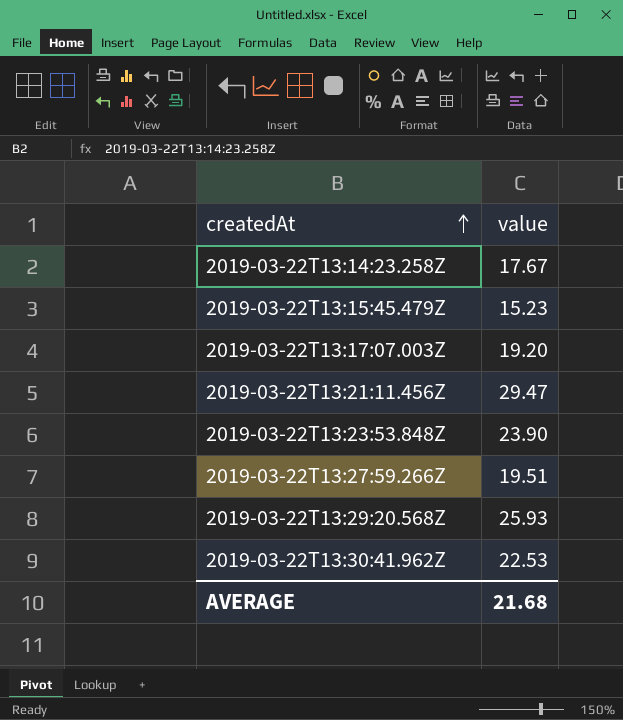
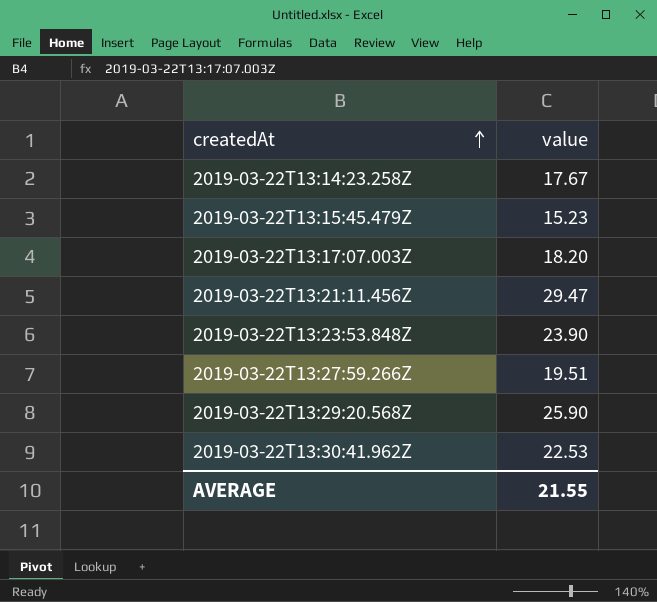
2019-03-22T13:17:07.003Z | value: 19.20 -> 18.20
2019-03-22T13:29:20.568Z | value: 25.93 -> 25.90
AVERAGE | value: 21.68 -> 21.55

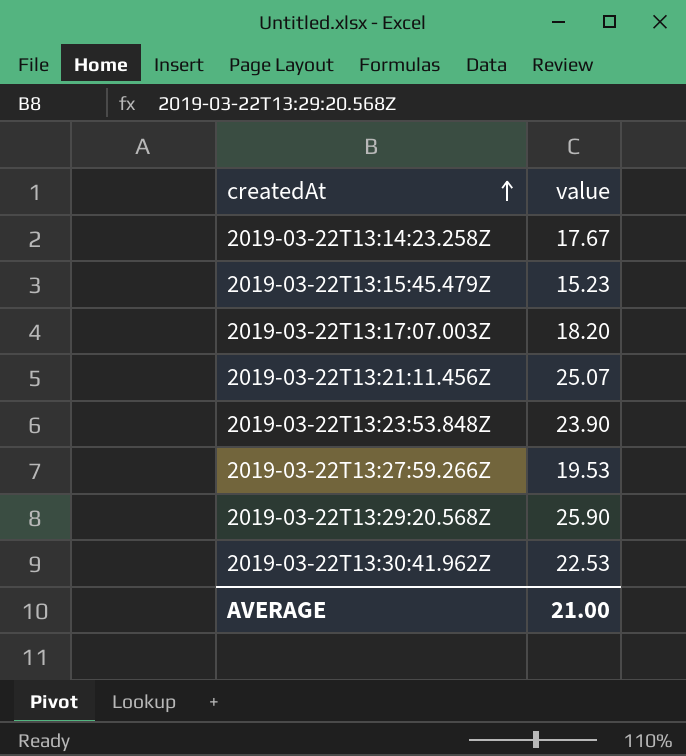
2019-03-22T13:21:11.456Z | value: 29.47 -> 25.07
2019-03-22T13:27:59.266Z | value: 19.51 -> 19.53
AVERAGE | value: 21.55 -> 21.00

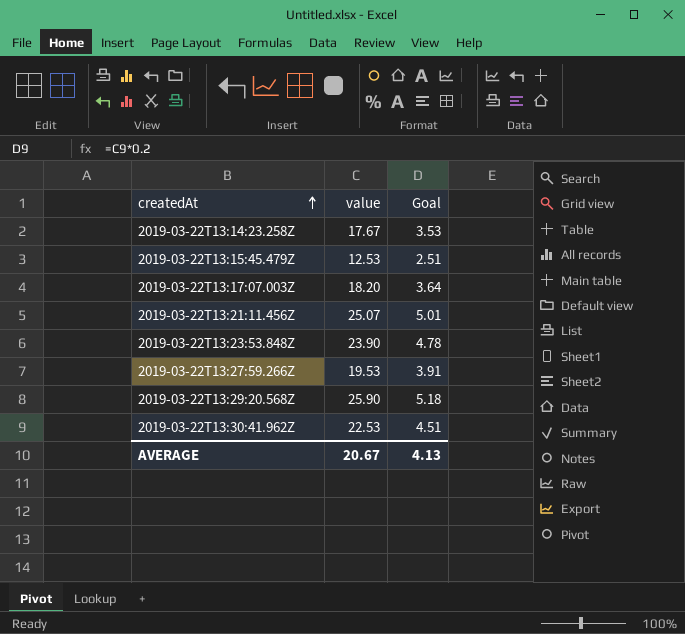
column Goal | formula: none -> [value] * 0.2
2019-03-22T13:15:45.479Z | value: 15.23 -> 12.53
AVERAGE | value: 21.00 -> 20.67

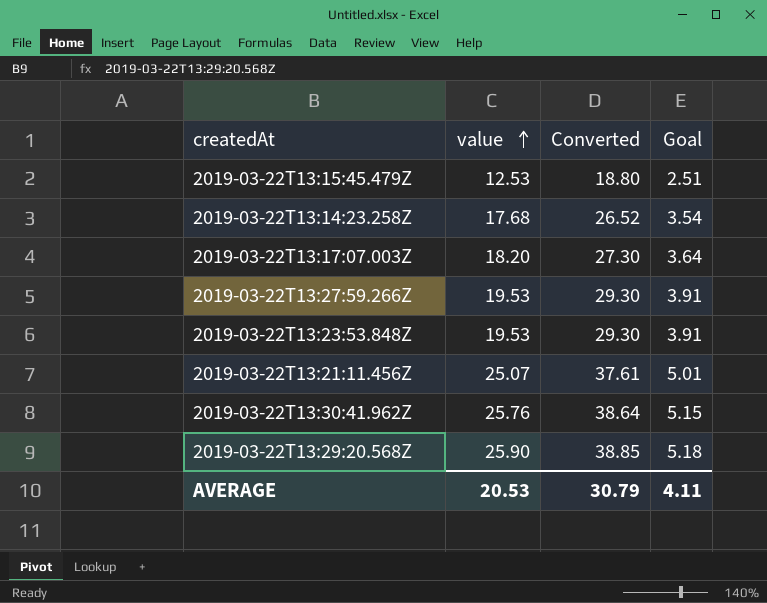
row order: createdAt ascending -> value ascending
column Converted | formula: none -> [value] * 1.5
2019-03-22T13:14:23.258Z | value: 17.67 -> 17.68
2019-03-22T13:14:23.258Z | Goal: 3.53 -> 3.54
2019-03-22T13:23:53.848Z | value: 23.90 -> 19.53
2019-03-22T13:23:53.848Z | Goal: 4.78 -> 3.91
2019-03-22T13:30:41.962Z | value: 22.53 -> 25.76
2019-03-22T13:30:41.962Z | Goal: 4.51 -> 5.15
AVERAGE | value: 20.67 -> 20.53
AVERAGE | Goal: 4.13 -> 4.11

